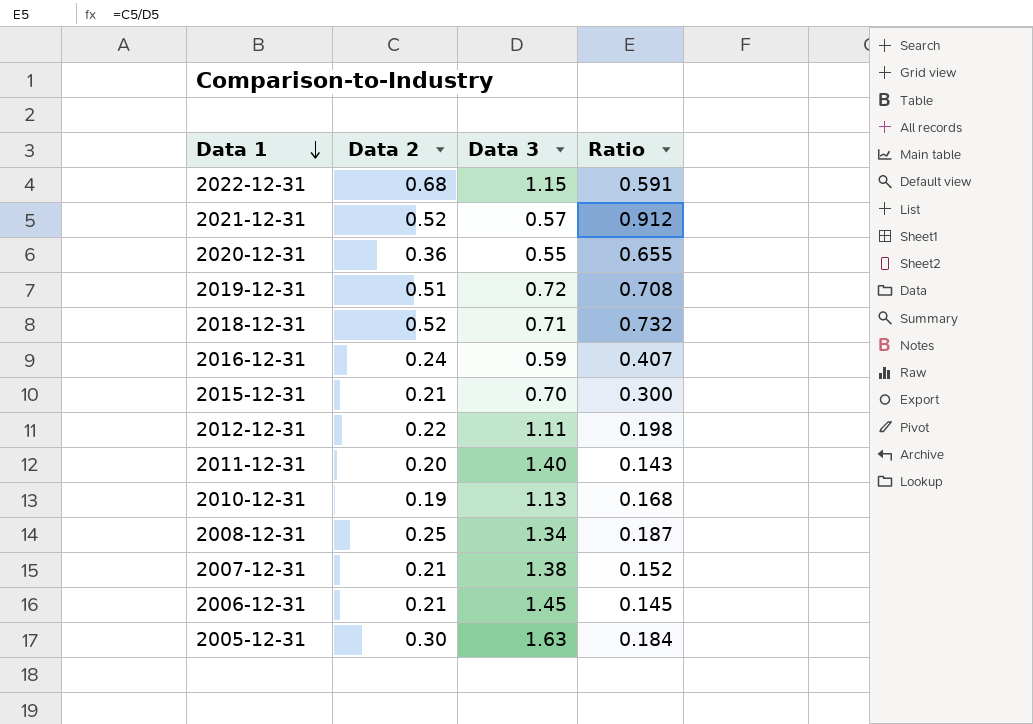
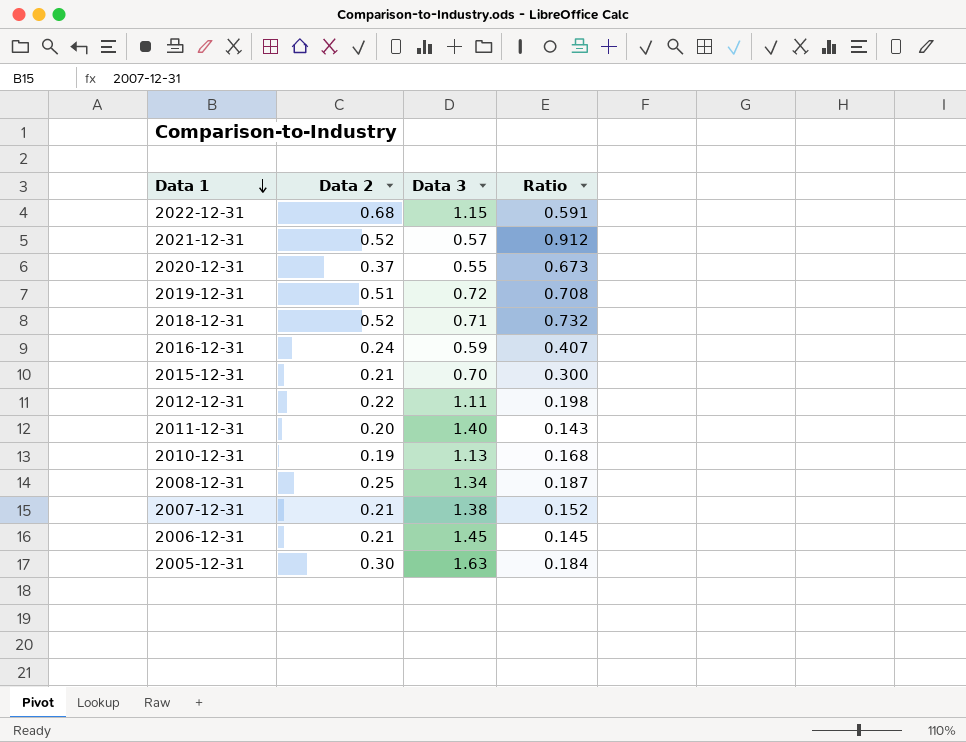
2020-12-31 | Data 2: 0.36 -> 0.37
2020-12-31 | Ratio: 0.655 -> 0.673

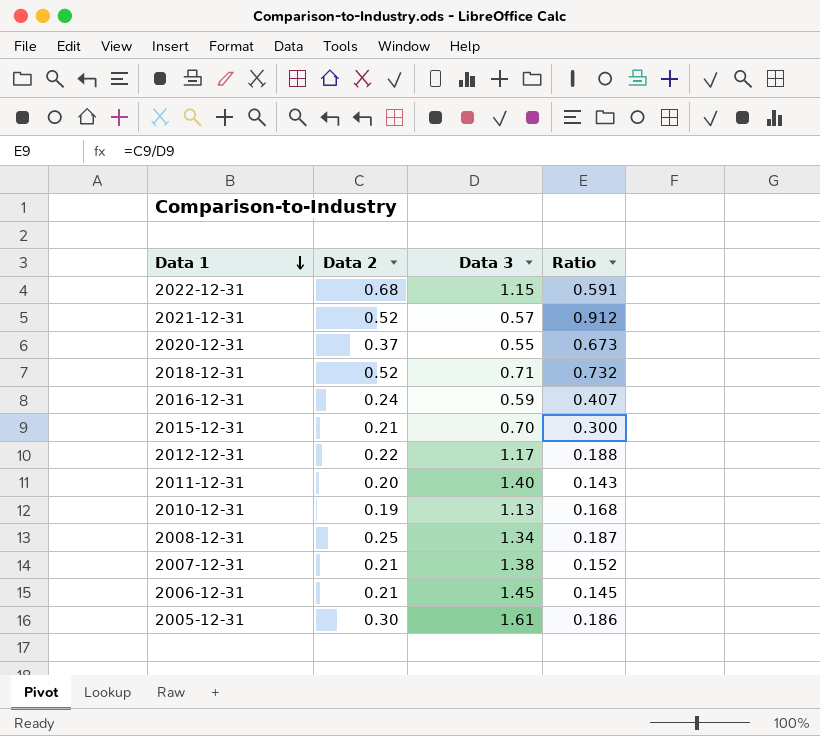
row 2019-12-31: 0.51 | 0.72 | 0.708 -> none
2012-12-31 | Data 3: 1.11 -> 1.17
2012-12-31 | Ratio: 0.198 -> 0.188
2005-12-31 | Data 3: 1.63 -> 1.61
2005-12-31 | Ratio: 0.184 -> 0.186

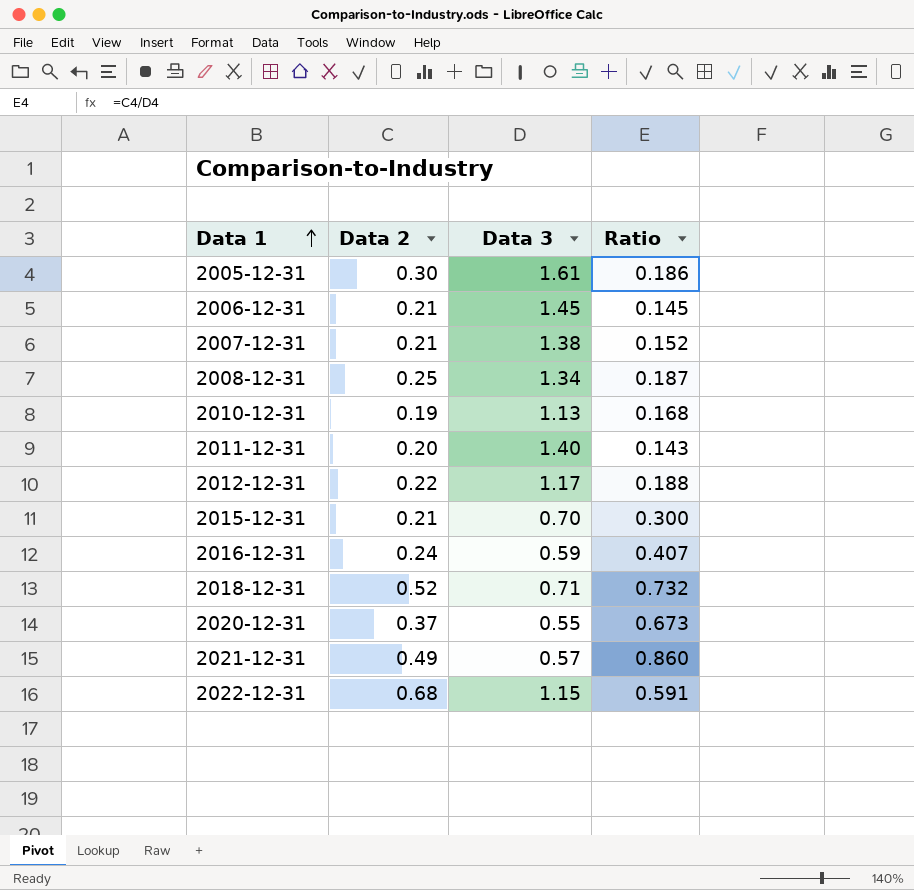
row order: Data 1 descending -> Data 1 ascending
2021-12-31 | Data 2: 0.52 -> 0.49
2021-12-31 | Ratio: 0.912 -> 0.860

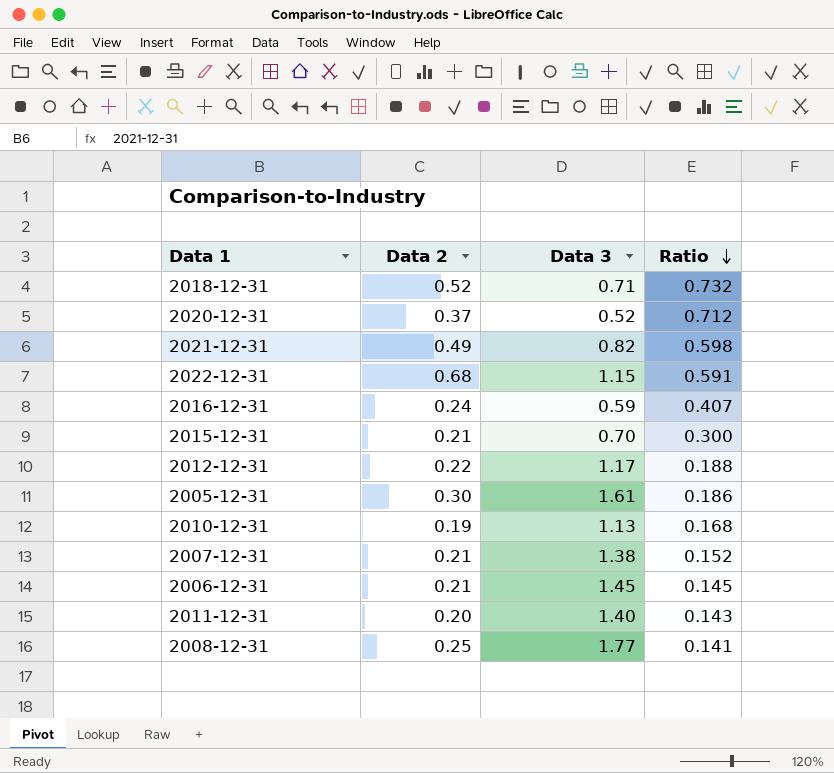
row order: Data 1 ascending -> Ratio descending
2020-12-31 | Data 3: 0.55 -> 0.52
2020-12-31 | Ratio: 0.673 -> 0.712
2021-12-31 | Data 3: 0.57 -> 0.82
2021-12-31 | Ratio: 0.860 -> 0.598
2008-12-31 | Data 3: 1.34 -> 1.77
2008-12-31 | Ratio: 0.187 -> 0.141

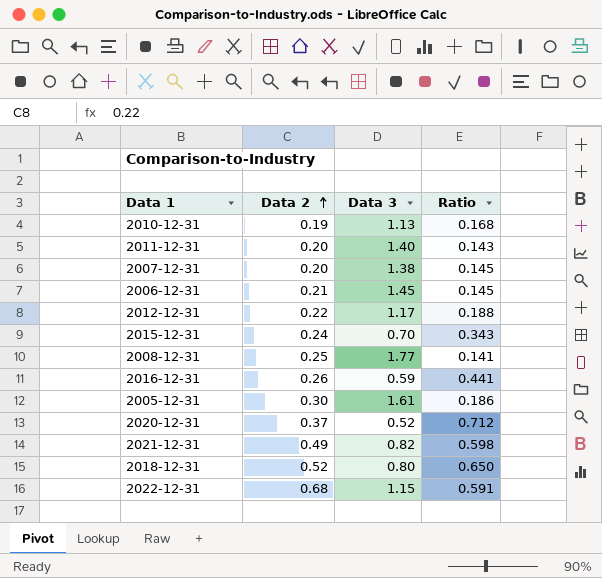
row order: Ratio descending -> Data 2 ascending
2007-12-31 | Data 2: 0.21 -> 0.20
2007-12-31 | Ratio: 0.152 -> 0.145
2015-12-31 | Data 2: 0.21 -> 0.24
2015-12-31 | Ratio: 0.300 -> 0.343
2016-12-31 | Data 2: 0.24 -> 0.26
2016-12-31 | Ratio: 0.407 -> 0.441
2018-12-31 | Data 3: 0.71 -> 0.80
2018-12-31 | Ratio: 0.732 -> 0.650

